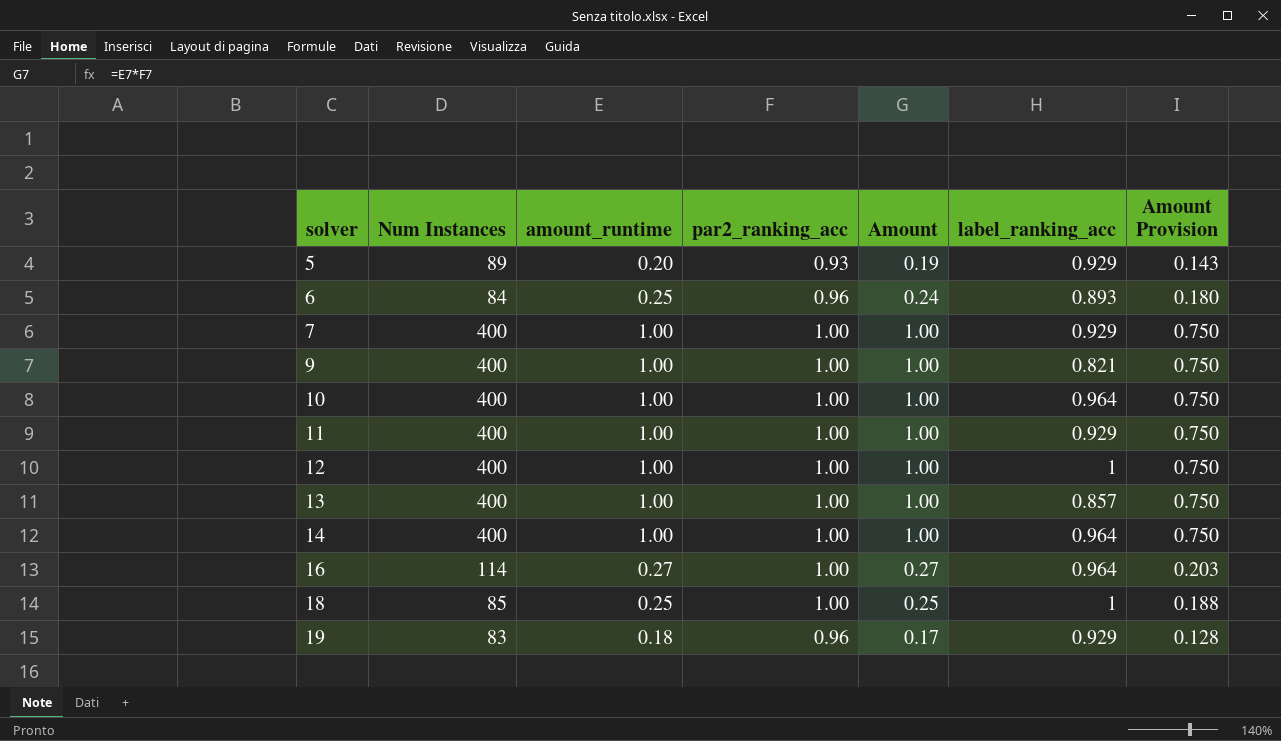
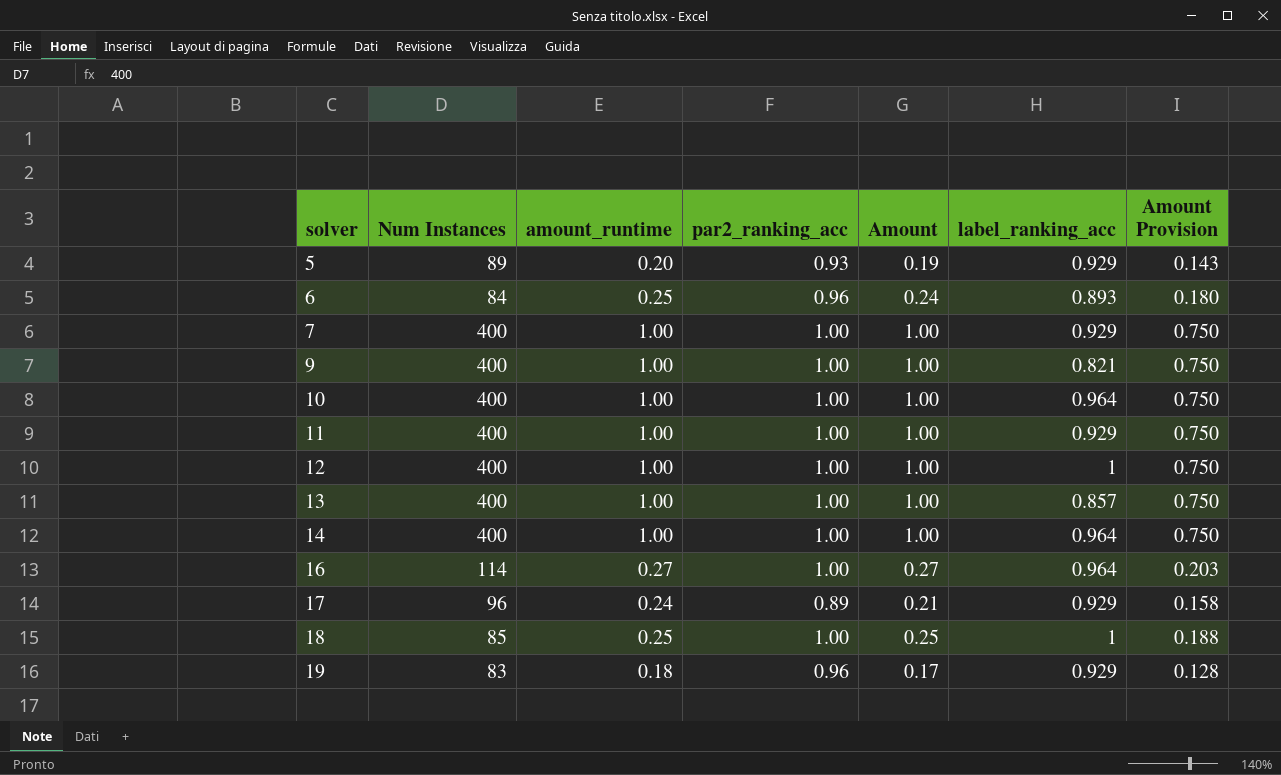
row 17: none -> 96 | 0.24 | 0.89 | 0.21 | 0.929 | 0.158

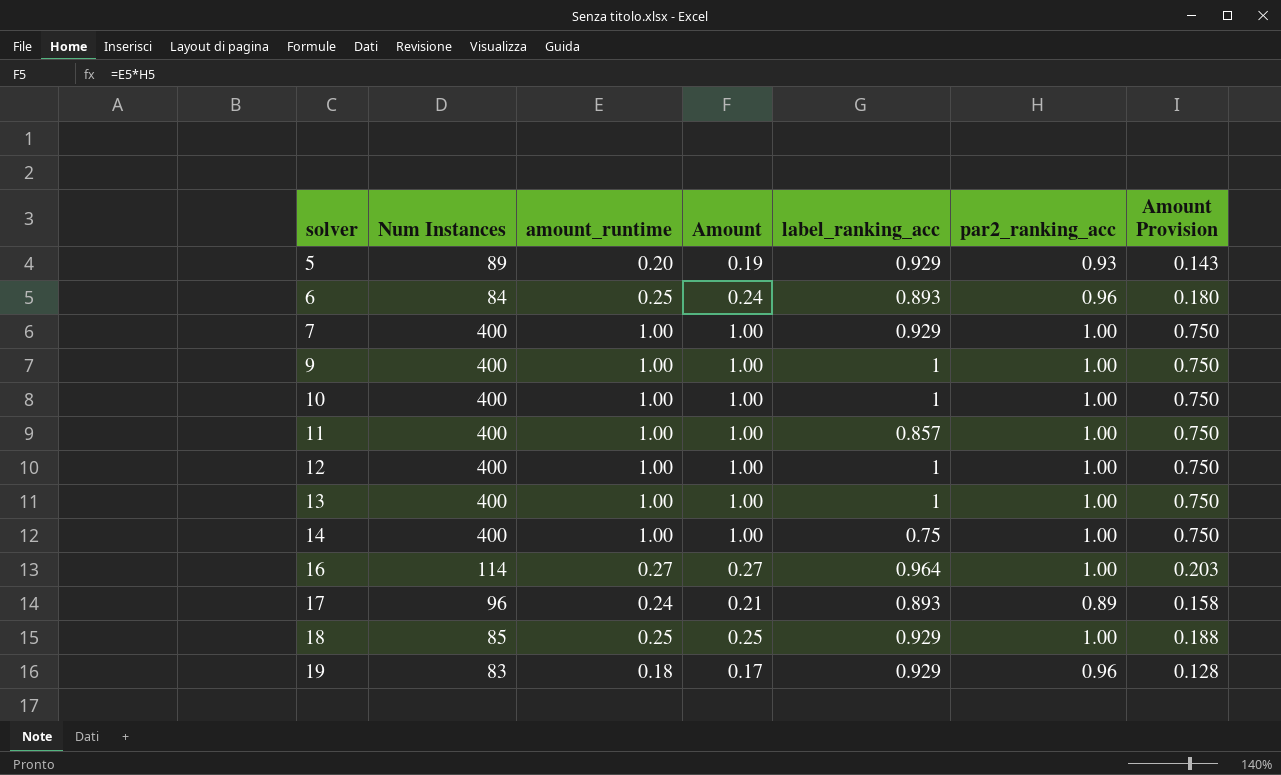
column par2_ranking_acc | position: 4 -> 6
9 | label_ranking_acc: 0.821 -> 1
10 | label_ranking_acc: 0.964 -> 1
11 | label_ranking_acc: 0.929 -> 0.857
13 | label_ranking_acc: 0.857 -> 1
14 | label_ranking_acc: 0.964 -> 0.75
17 | label_ranking_acc: 0.929 -> 0.893
18 | label_ranking_acc: 1 -> 0.929

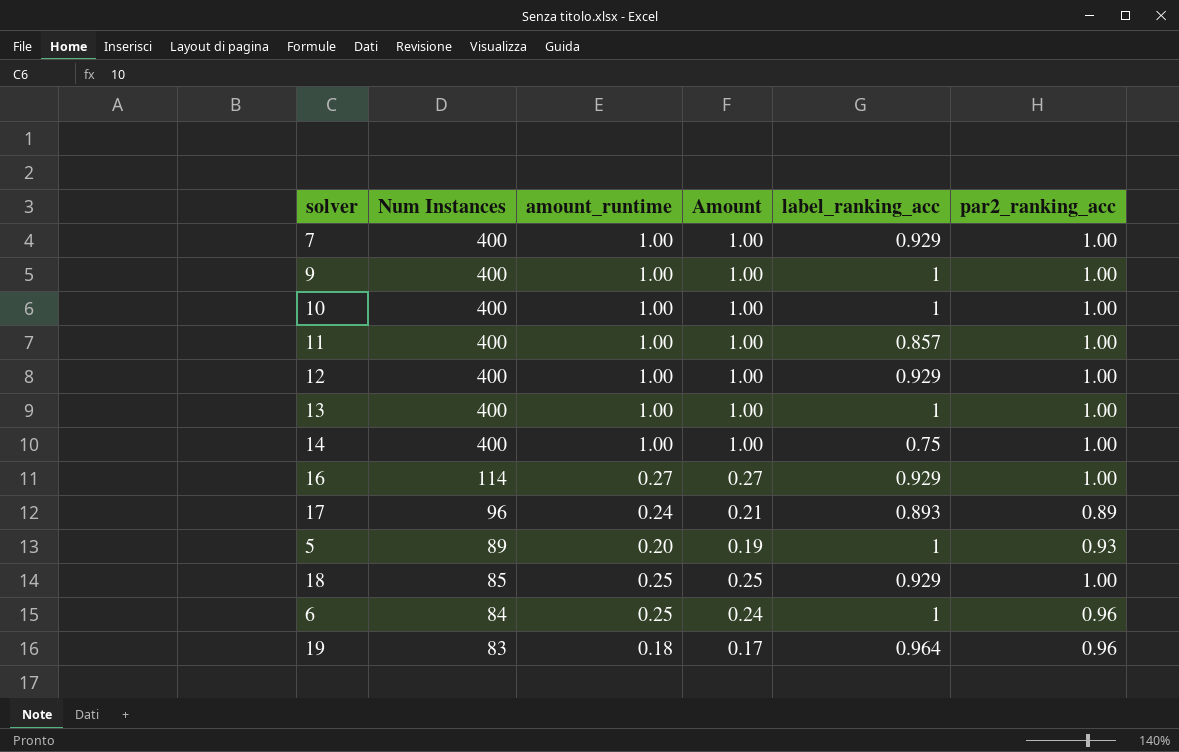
row order: solver ascending -> Num Instances descending
column Amount Provision | formula: [Amount] * 0.75 -> none
12 | label_ranking_acc: 1 -> 0.929
16 | label_ranking_acc: 0.964 -> 0.929
5 | label_ranking_acc: 0.929 -> 1
6 | label_ranking_acc: 0.893 -> 1
19 | label_ranking_acc: 0.929 -> 0.964

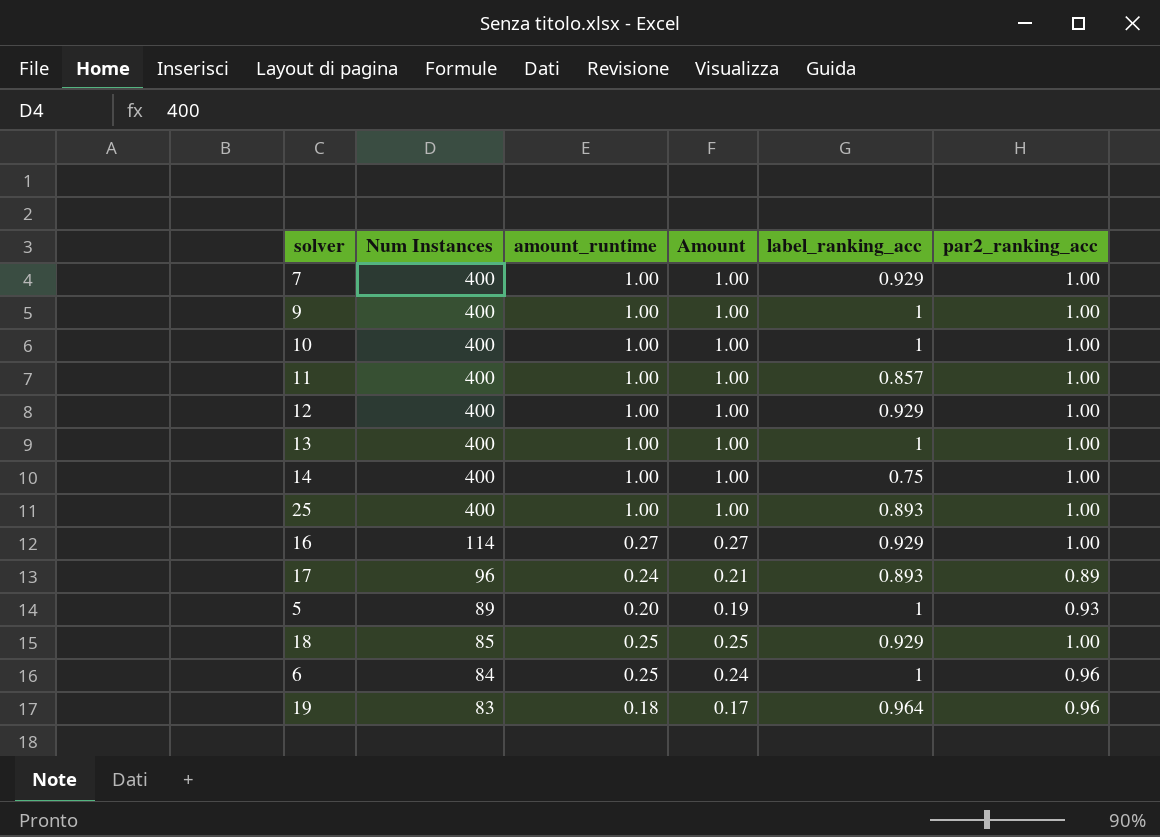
row 25: none -> 400 | 1.00 | 1.00 | 0.893 | 1.00

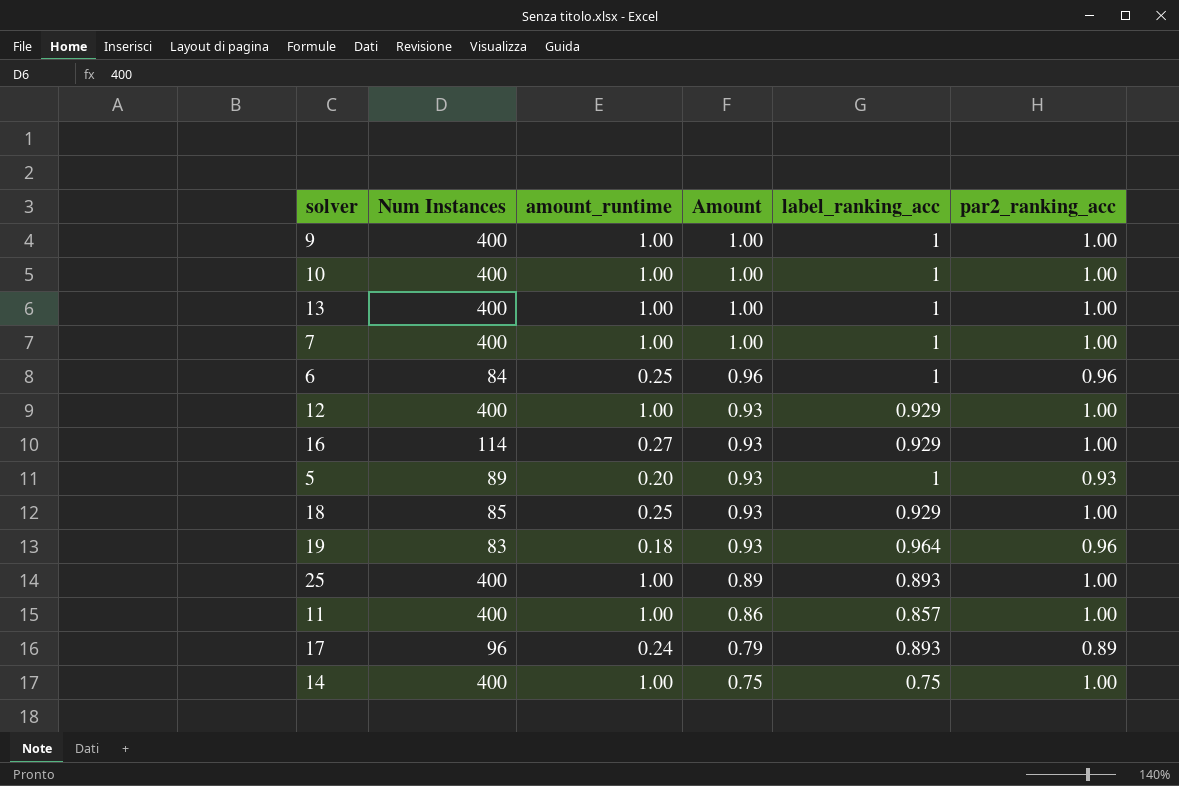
row order: Num Instances descending -> Amount descending
column Amount | formula: [amount_runtime] * [par2_ranking_acc] -> [label_ranking_acc] * [par2_ranking_acc]
7 | label_ranking_acc: 0.929 -> 1

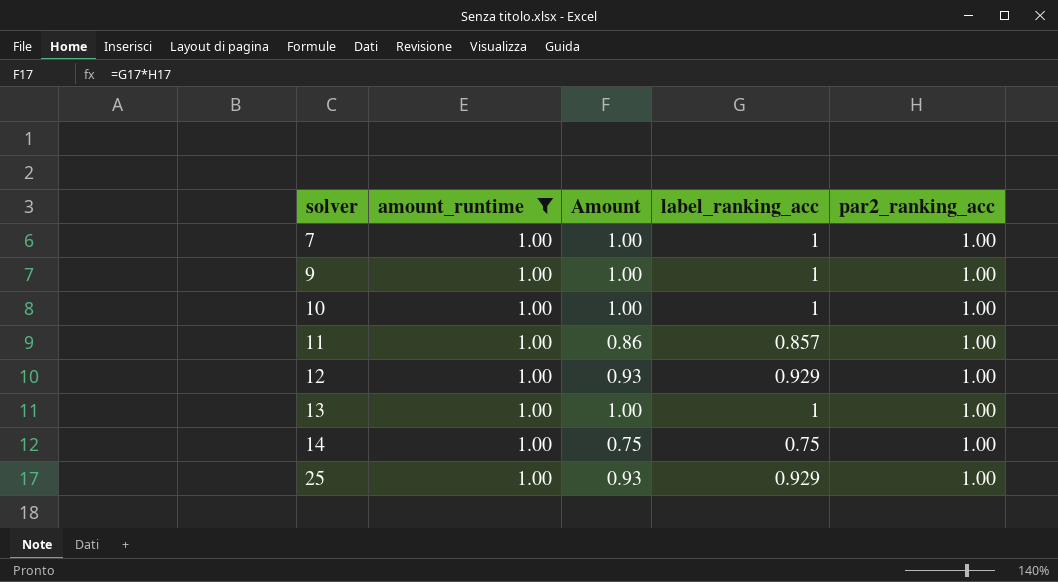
filter: none -> amount_runtime = 1.00
row order: Amount descending -> solver ascending
column Num Instances | position: 2 -> none
25 | Amount: 0.89 -> 0.93
25 | label_ranking_acc: 0.893 -> 0.929

